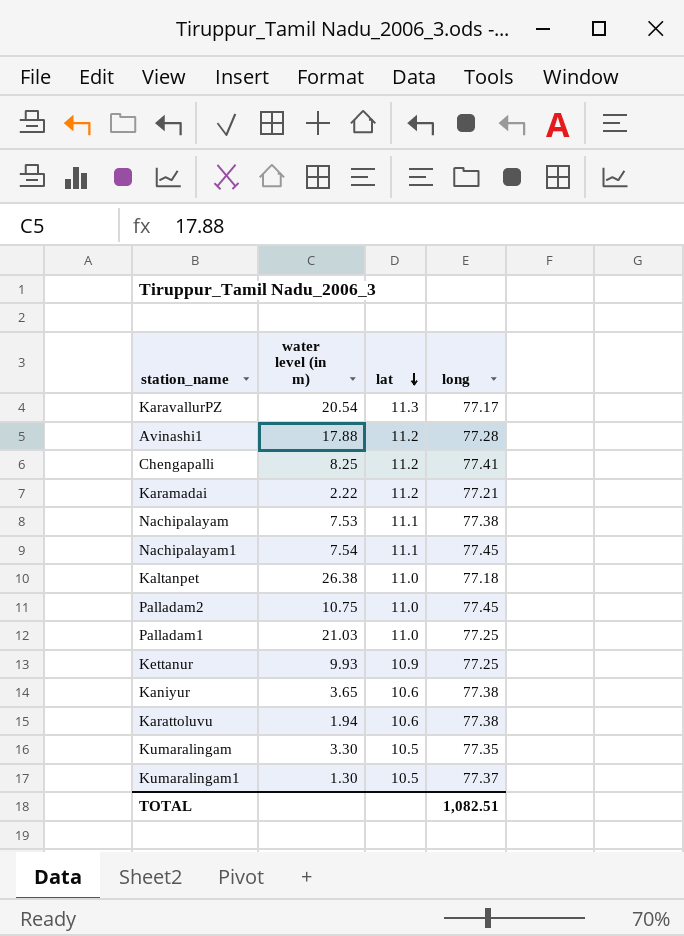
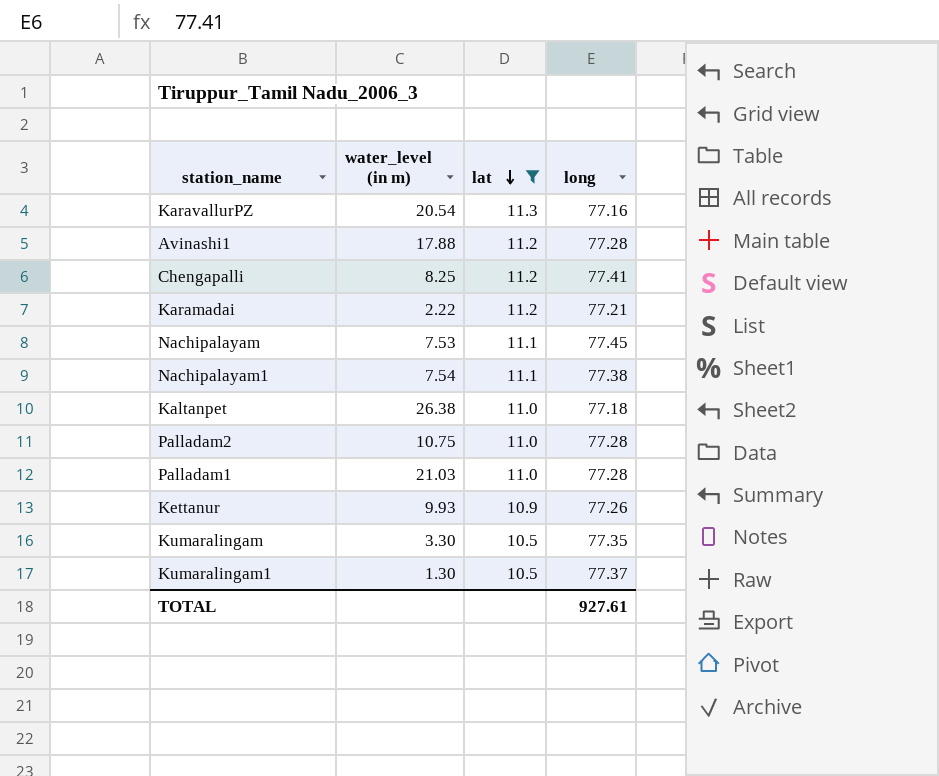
filter: none -> lat != 10.6
column name: water level (in m) -> water_level (in m)
KaravallurPZ | long: 77.17 -> 77.16
Nachipalayam | long: 77.38 -> 77.45
Nachipalayam1 | long: 77.45 -> 77.38
Palladam2 | long: 77.45 -> 77.28
Palladam1 | long: 77.25 -> 77.28
Kettanur | long: 77.25 -> 77.26
TOTAL | long: 1,082.51 -> 927.61

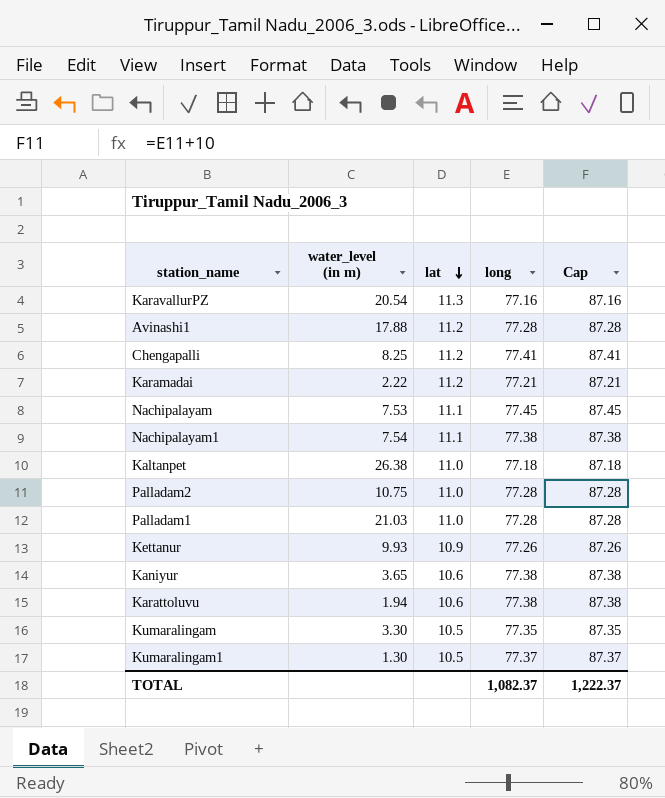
filter: lat != 10.6 -> none
column Cap | formula: none -> [long] + 10
TOTAL | long: 927.61 -> 1,082.37

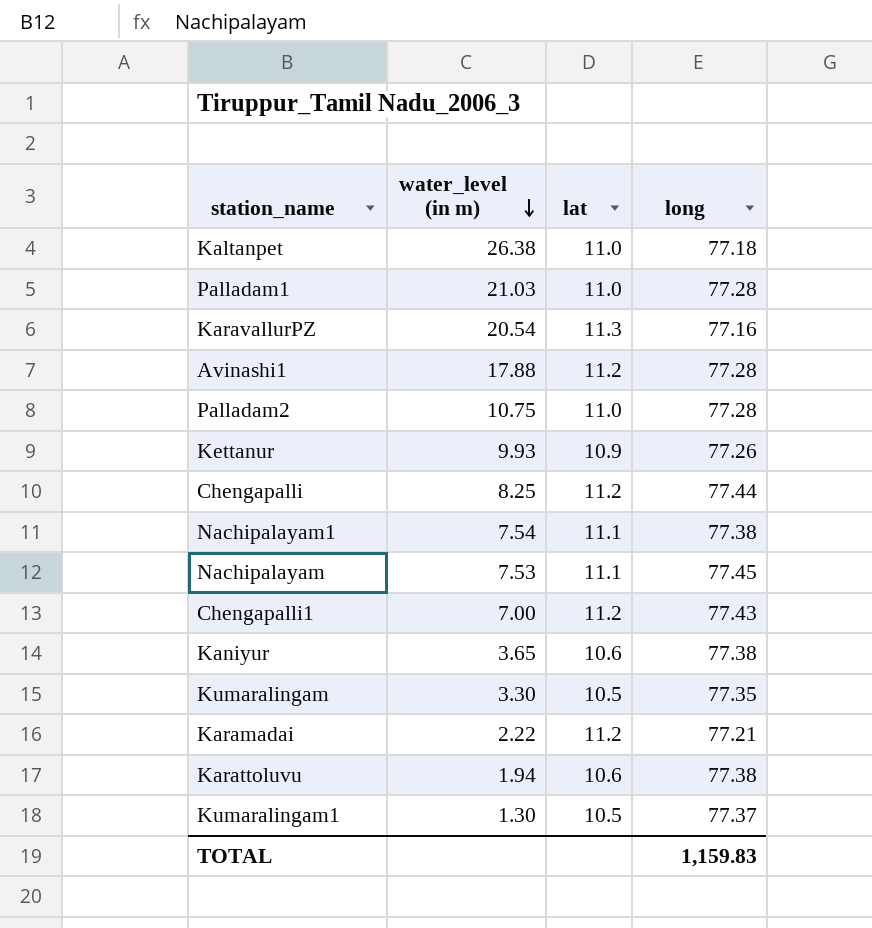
row order: lat descending -> water_level (in m) descending
column Cap | formula: [long] + 10 -> none
Chengapalli | long: 77.41 -> 77.44
row Chengapalli1: none -> 7.00 | 11.2 | 77.43
TOTAL | long: 1,082.37 -> 1,159.83

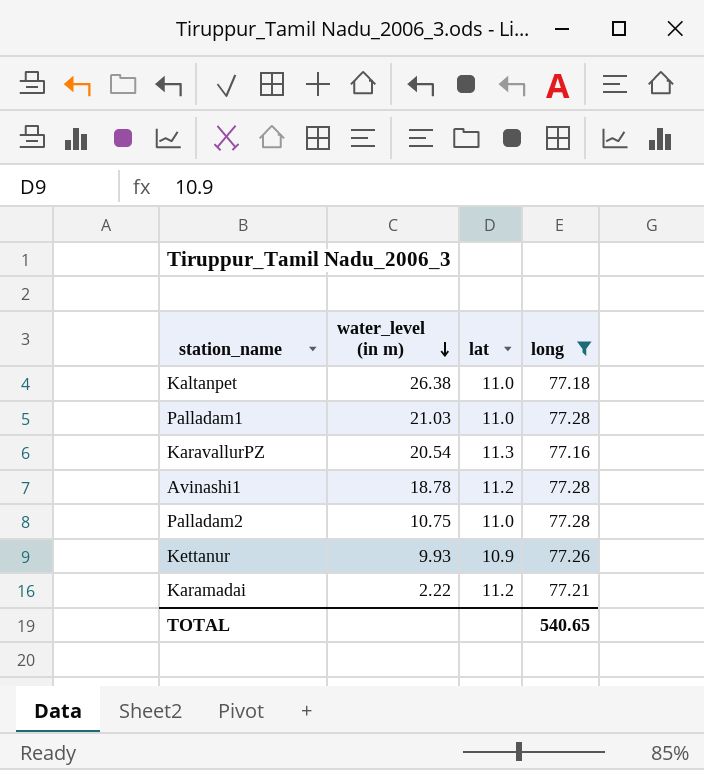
filter: none -> long <= 77.28
Avinashi1 | water_level (in m): 17.88 -> 18.78
TOTAL | long: 1,159.83 -> 540.65

